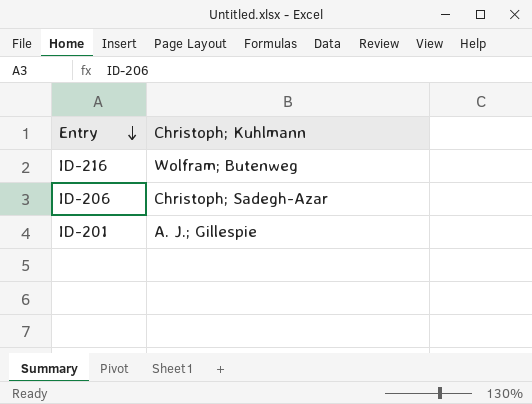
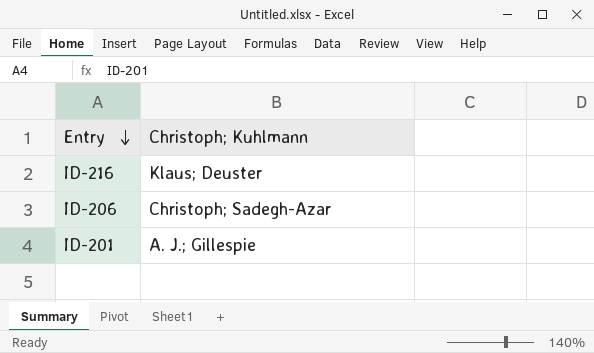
ID-216 | Christoph; Kuhlmann: Wolfram; Butenweg -> Klaus; Deuster

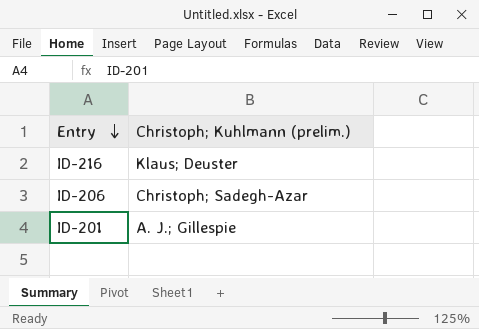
column name: Christoph; Kuhlmann -> Christoph; Kuhlmann (prelim.)

